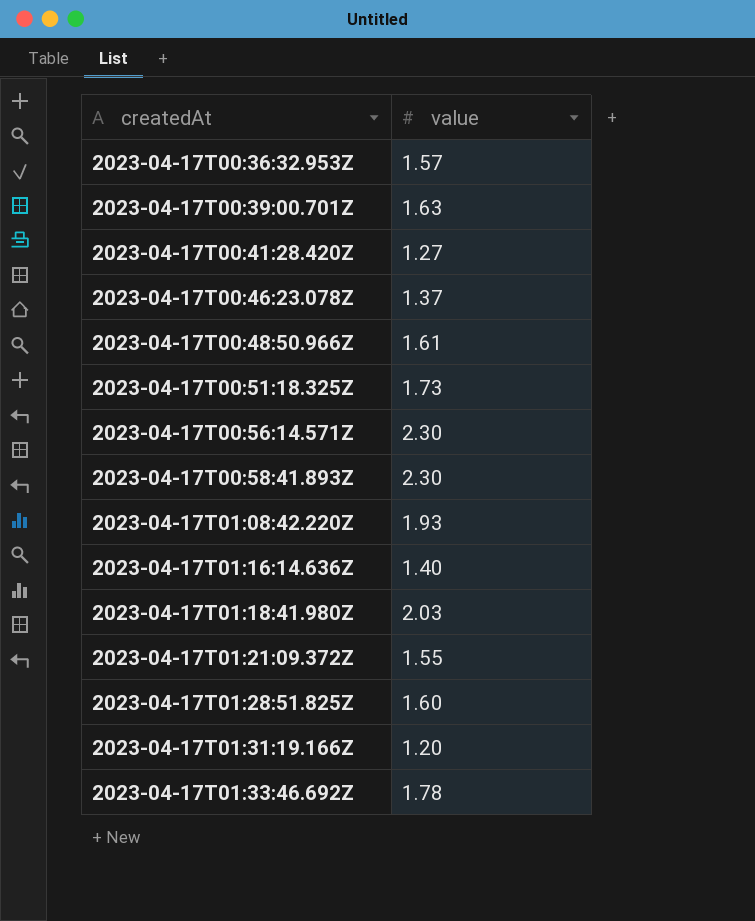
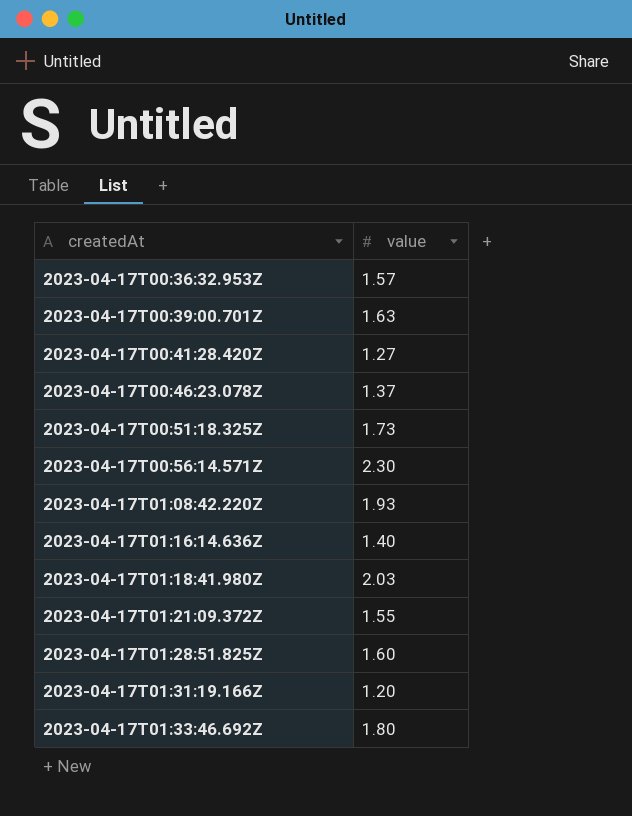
row 2023-04-17T00:48:50.966Z: 1.61 -> none
row 2023-04-17T00:58:41.893Z: 2.30 -> none
2023-04-17T01:33:46.692Z | value: 1.78 -> 1.80

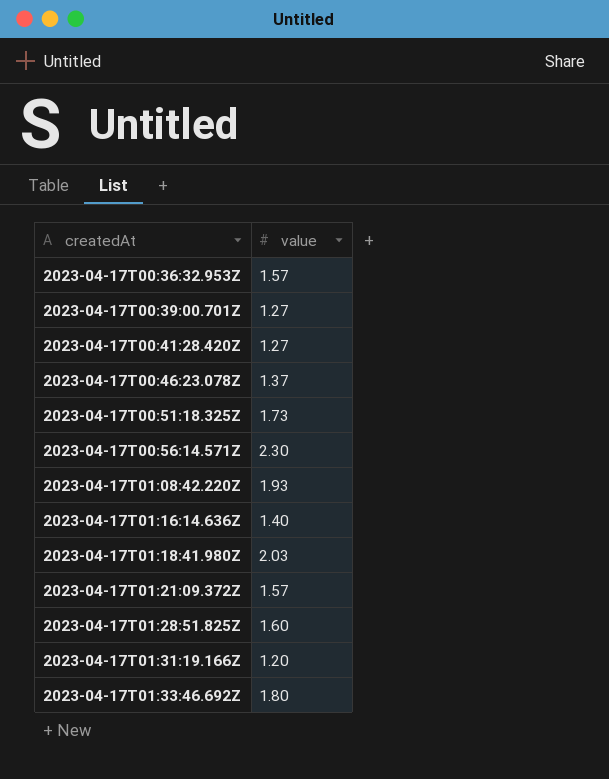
2023-04-17T00:39:00.701Z | value: 1.63 -> 1.27
2023-04-17T01:21:09.372Z | value: 1.55 -> 1.57

